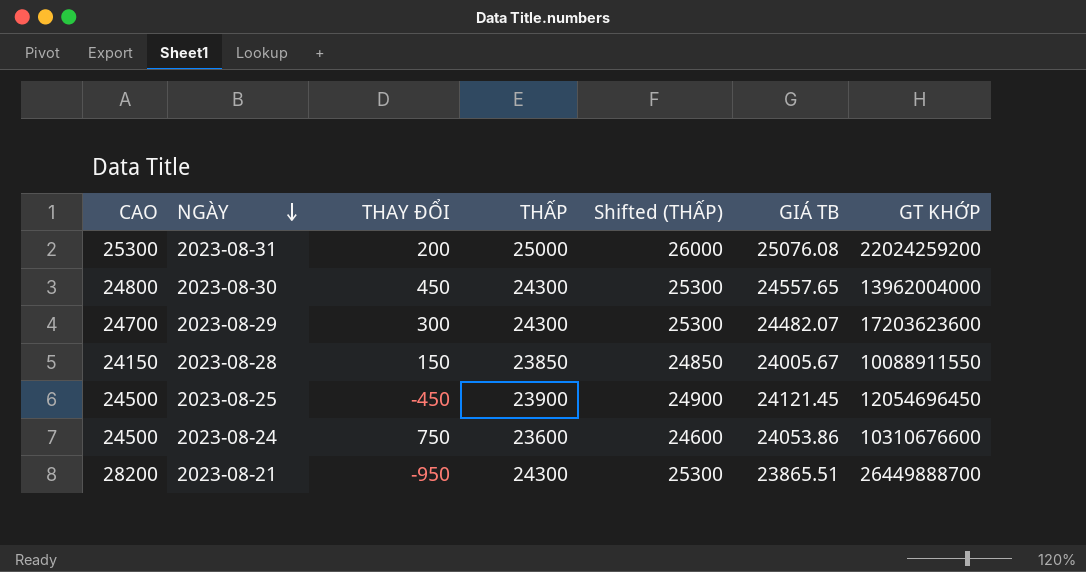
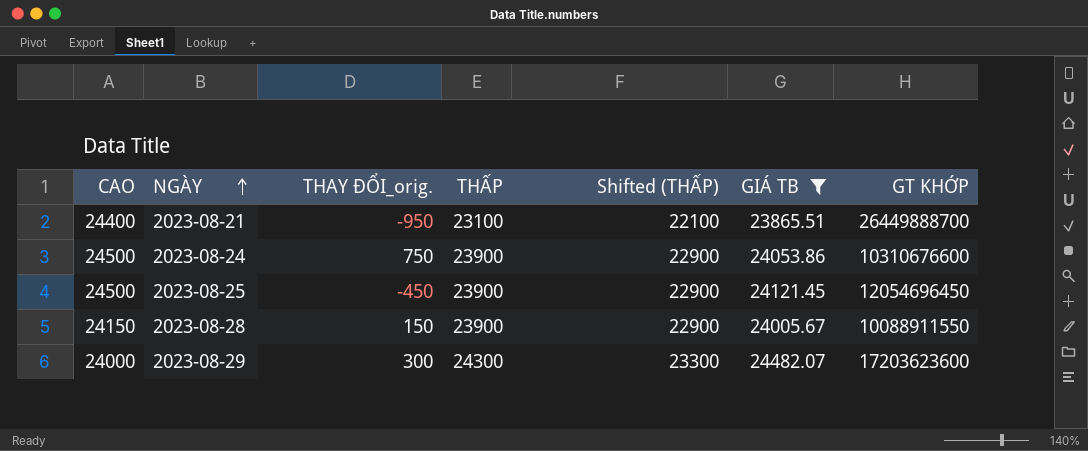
filter: none -> GIÁ TB <= 24482.07
row order: NGÀY descending -> NGÀY ascending
column name: THAY ĐỔI -> THAY ĐỔI_orig.
column Shifted (THẤP) | formula: [THẤP] + 1000 -> [THẤP] - 1000
2023-08-21 | CAO: 28200 -> 24400
2023-08-21 | THẤP: 24300 -> 23100
2023-08-24 | THẤP: 23600 -> 23900
2023-08-28 | THẤP: 23850 -> 23900
2023-08-29 | CAO: 24700 -> 24000

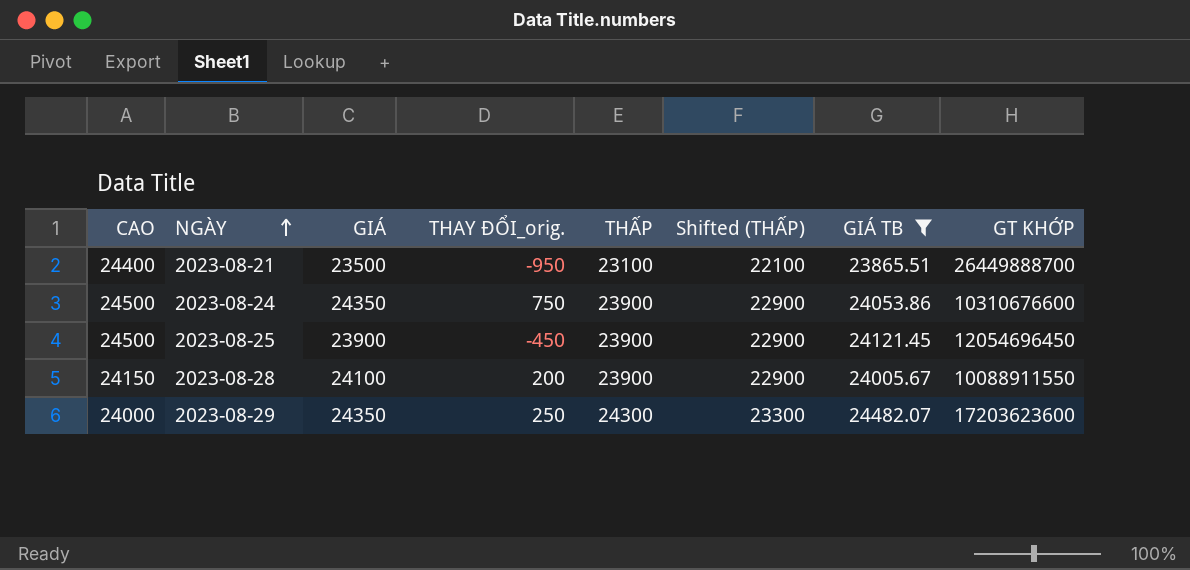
column GIÁ | position: none -> 3
2023-08-28 | THAY ĐỔI_orig.: 150 -> 200
2023-08-29 | THAY ĐỔI_orig.: 300 -> 250

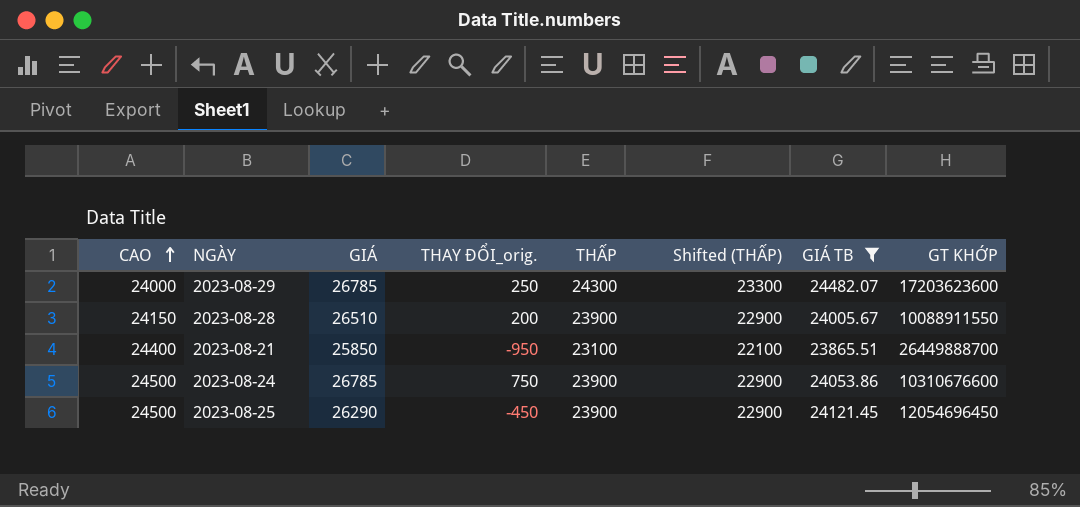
row order: NGÀY ascending -> CAO ascending
2023-08-29 | GIÁ: 24350 -> 26785
2023-08-28 | GIÁ: 24100 -> 26510
2023-08-21 | GIÁ: 23500 -> 25850
2023-08-24 | GIÁ: 24350 -> 26785
2023-08-25 | GIÁ: 23900 -> 26290

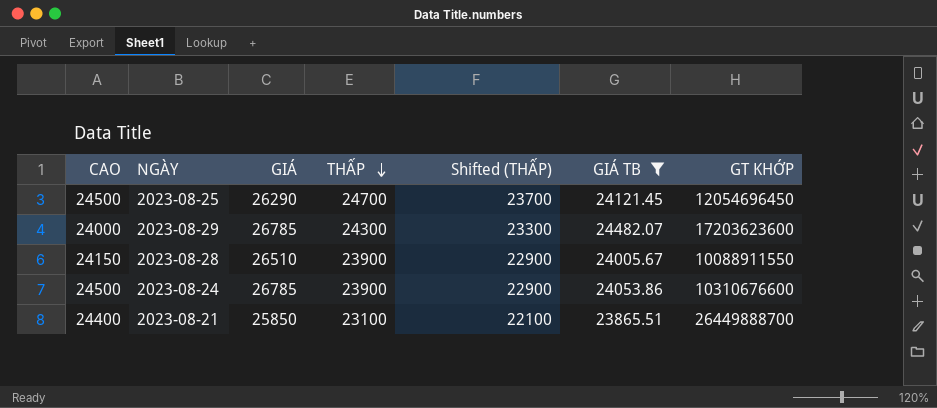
row order: CAO ascending -> THẤP descending
column THAY ĐỔI_orig. | position: 4 -> none
2023-08-25 | THẤP: 23900 -> 24700
2023-08-25 | Shifted (THẤP): 22900 -> 23700

